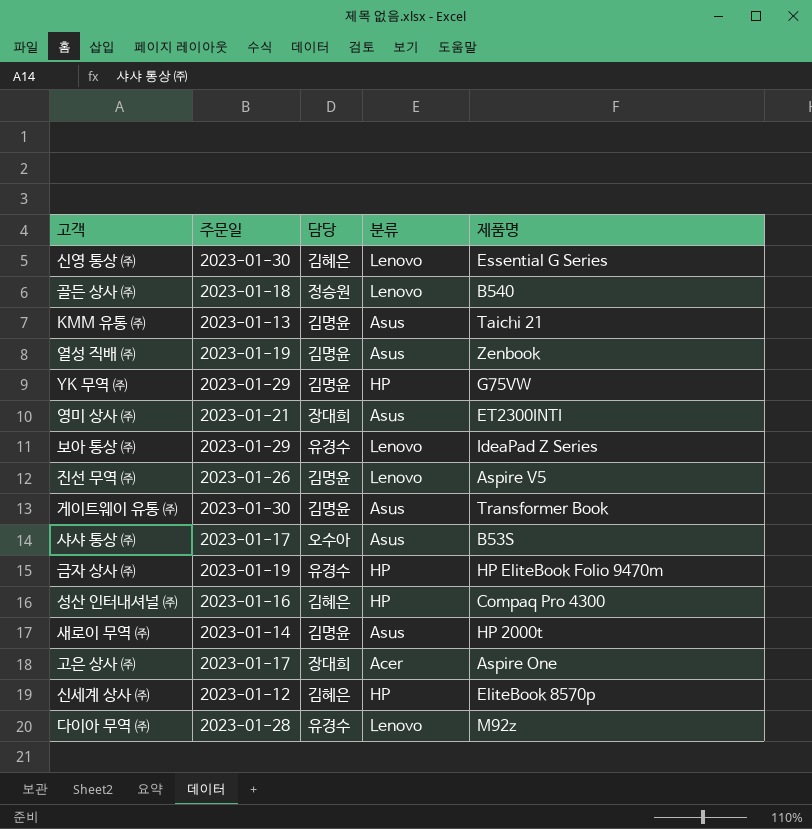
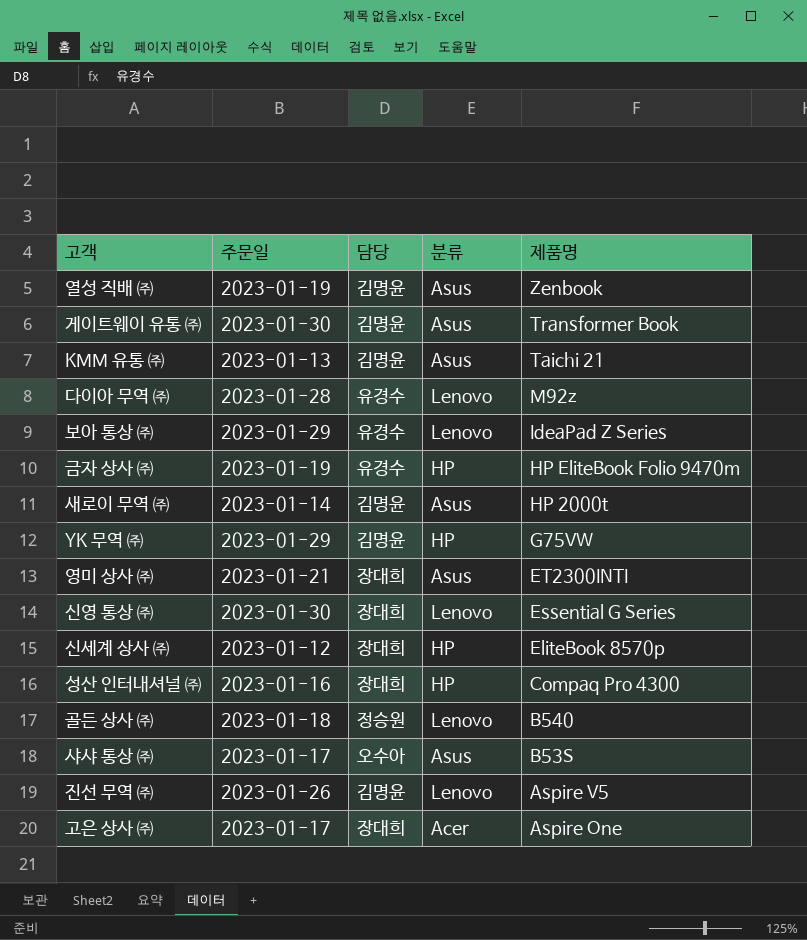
row order: none -> 제품명 descending
신영 통상 ㈜ | 담당: 김혜은 -> 장대희
신세계 상사 ㈜ | 담당: 김혜은 -> 장대희
성산 인터내셔널 ㈜ | 담당: 김혜은 -> 장대희

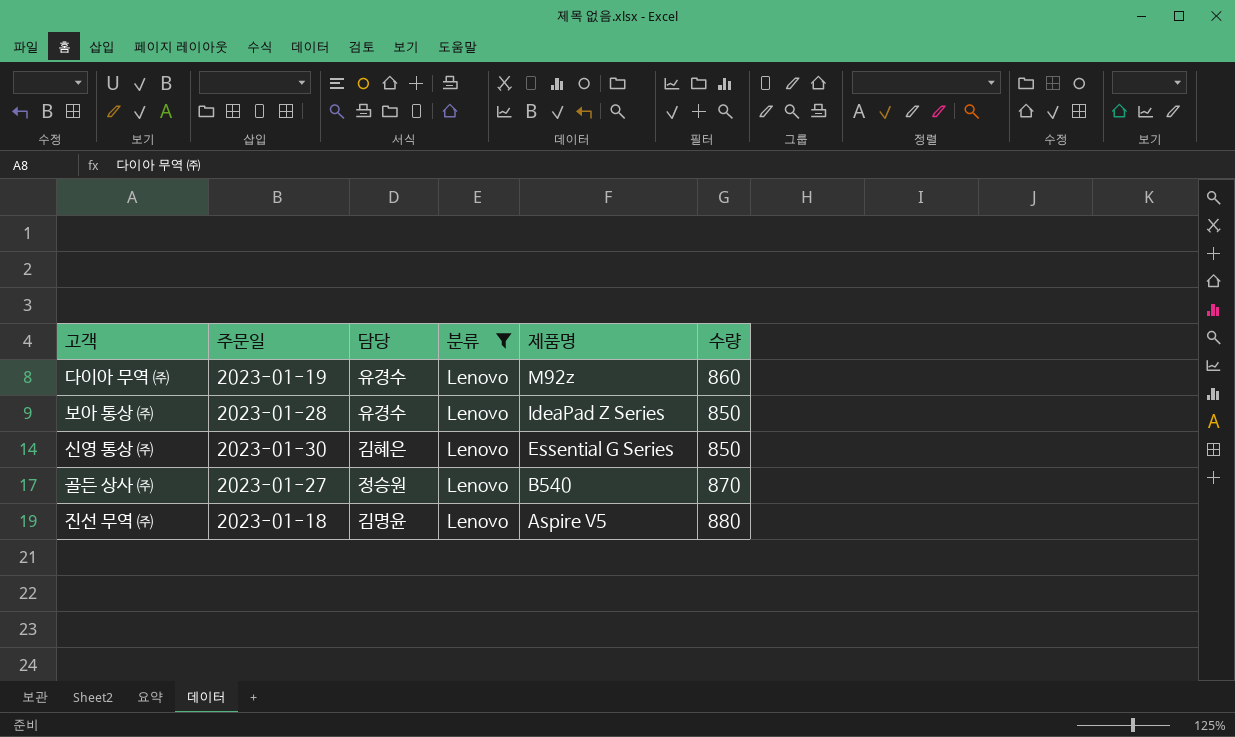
filter: none -> 분류 = Lenovo
column 수량 | position: none -> 6
다이아 무역 ㈜ | 주문일: 2023-01-28 -> 2023-01-19
보아 통상 ㈜ | 주문일: 2023-01-29 -> 2023-01-28
신영 통상 ㈜ | 담당: 장대희 -> 김혜은
골든 상사 ㈜ | 주문일: 2023-01-18 -> 2023-01-27
진선 무역 ㈜ | 주문일: 2023-01-26 -> 2023-01-18

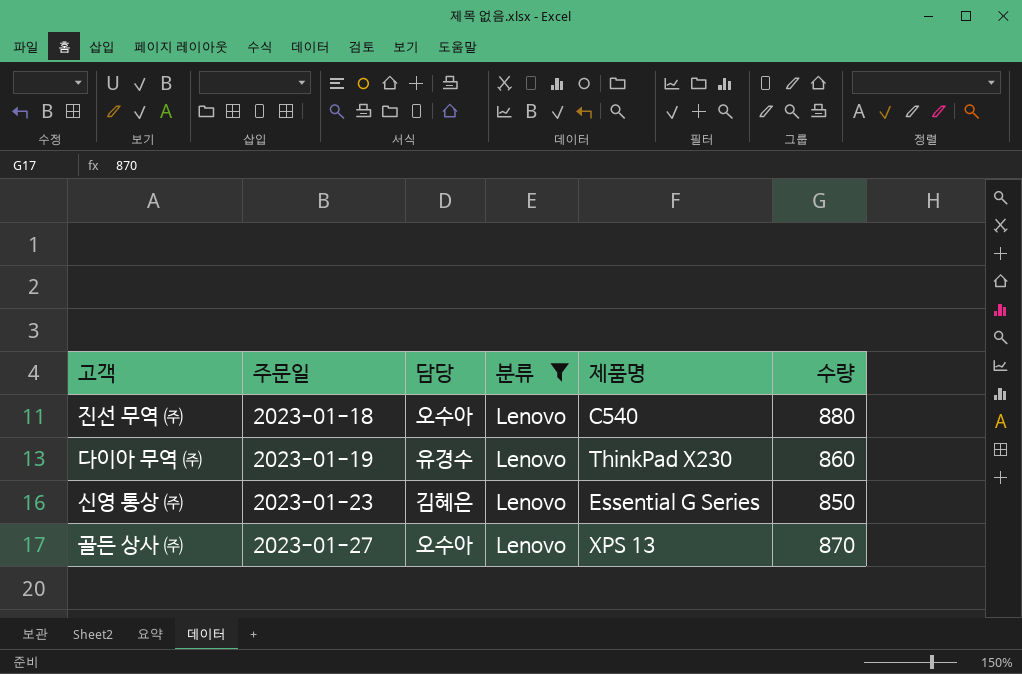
row order: 제품명 descending -> 주문일 ascending
row 보아 통상 ㈜: 2023-01-28 | 유경수 | Lenovo | IdeaPad Z Series | 850 -> none
진선 무역 ㈜ | 담당: 김명윤 -> 오수아
진선 무역 ㈜ | 제품명: Aspire V5 -> C540
다이아 무역 ㈜ | 제품명: M92z -> ThinkPad X230
신영 통상 ㈜ | 주문일: 2023-01-30 -> 2023-01-23
골든 상사 ㈜ | 담당: 정승원 -> 오수아
골든 상사 ㈜ | 제품명: B540 -> XPS 13

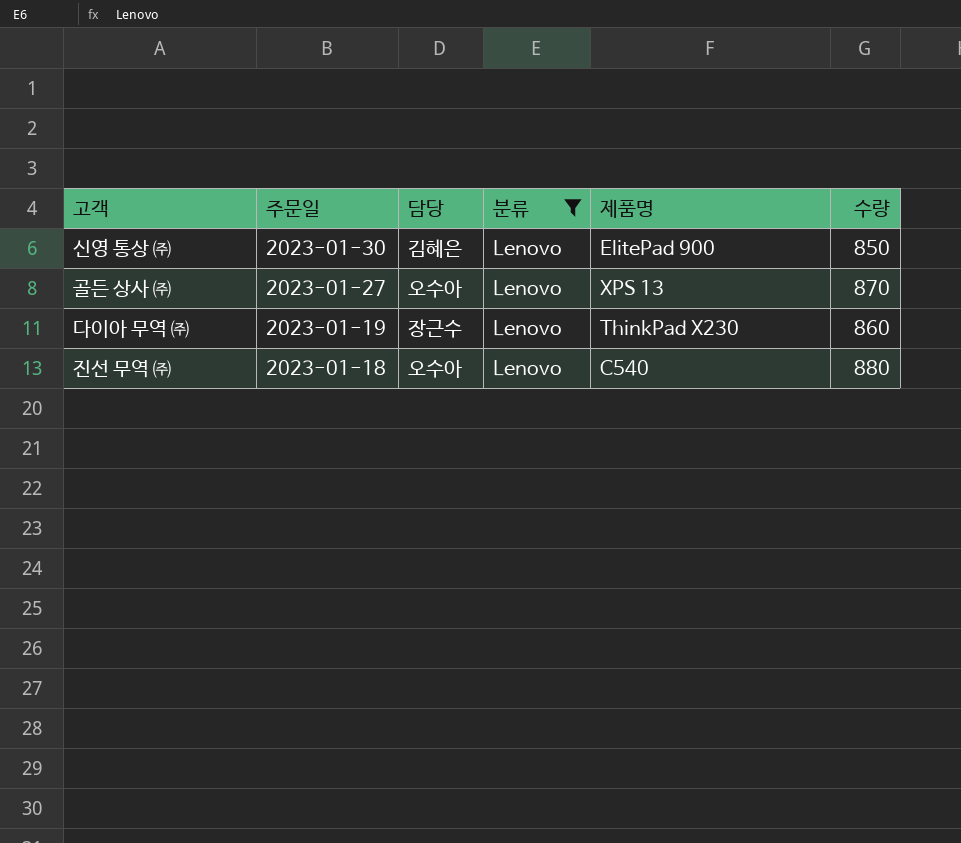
row order: 주문일 ascending -> 주문일 descending
신영 통상 ㈜ | 주문일: 2023-01-23 -> 2023-01-30
신영 통상 ㈜ | 제품명: Essential G Series -> ElitePad 900
다이아 무역 ㈜ | 담당: 유경수 -> 장근수

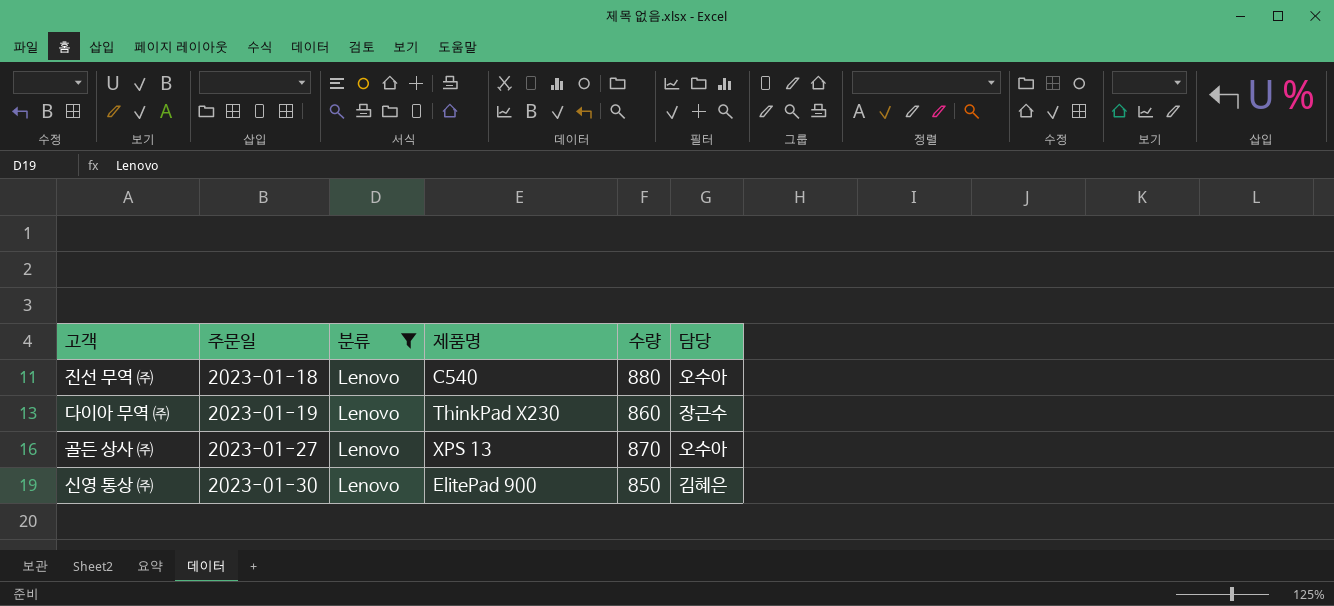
row order: 주문일 descending -> 주문일 ascending
column 담당 | position: 3 -> 6

